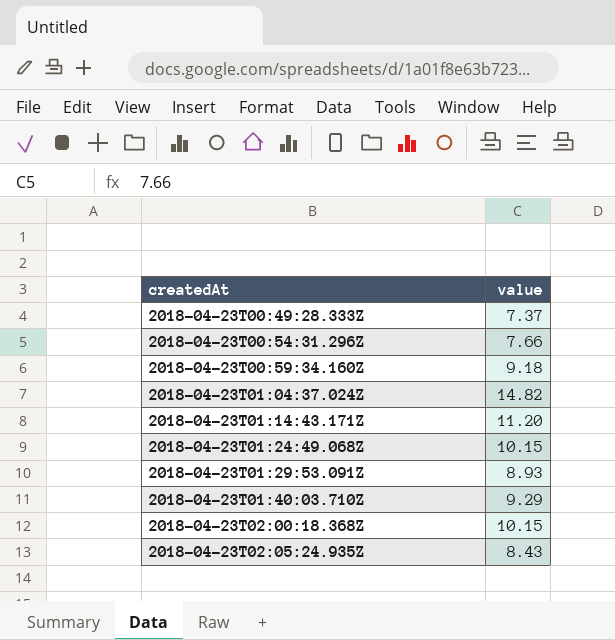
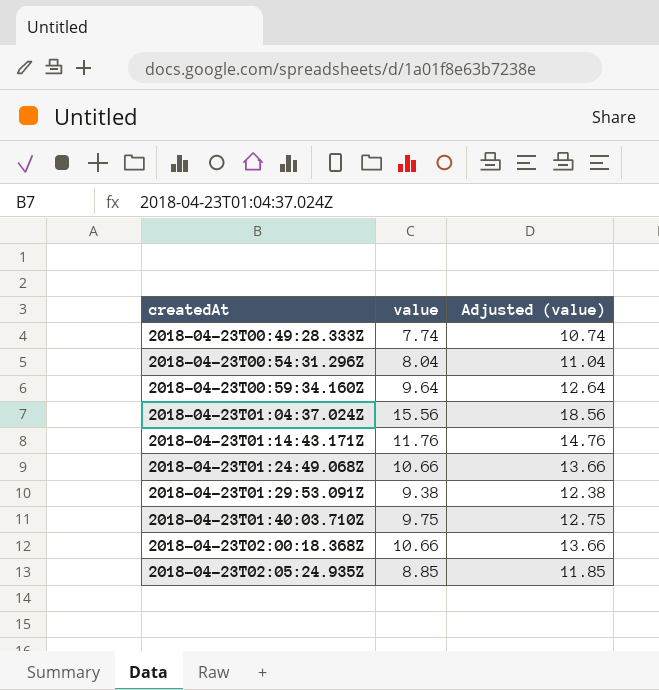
column Adjusted (value) | formula: none -> [value] + 3
2018-04-23T00:49:28.333Z | value: 7.37 -> 7.74
2018-04-23T00:54:31.296Z | value: 7.66 -> 8.04
2018-04-23T00:59:34.160Z | value: 9.18 -> 9.64
2018-04-23T01:04:37.024Z | value: 14.82 -> 15.56
2018-04-23T01:14:43.171Z | value: 11.20 -> 11.76
2018-04-23T01:24:49.068Z | value: 10.15 -> 10.66
2018-04-23T01:29:53.091Z | value: 8.93 -> 9.38
2018-04-23T01:40:03.710Z | value: 9.29 -> 9.75
2018-04-23T02:00:18.368Z | value: 10.15 -> 10.66
2018-04-23T02:05:24.935Z | value: 8.43 -> 8.85

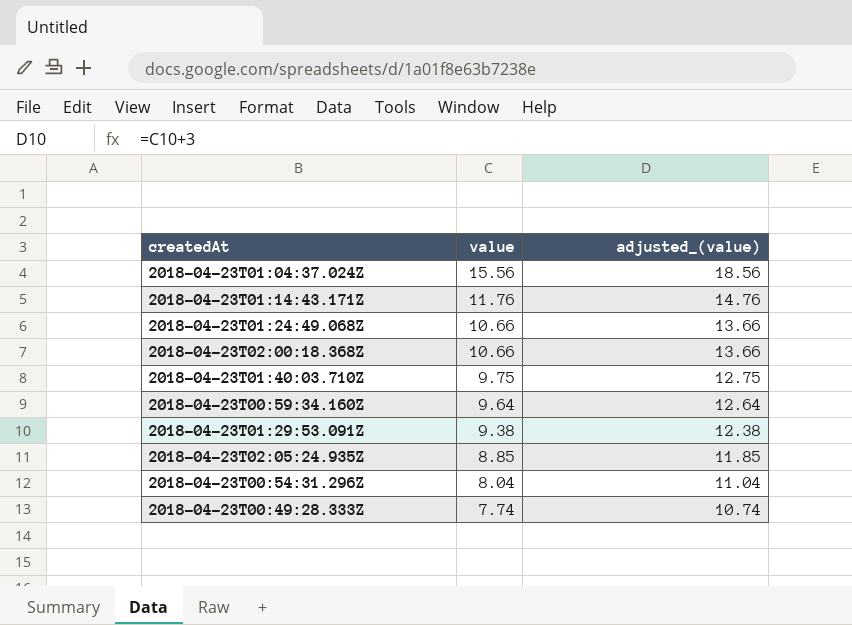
row order: createdAt ascending -> value descending
column name: Adjusted (value) -> adjusted_(value)

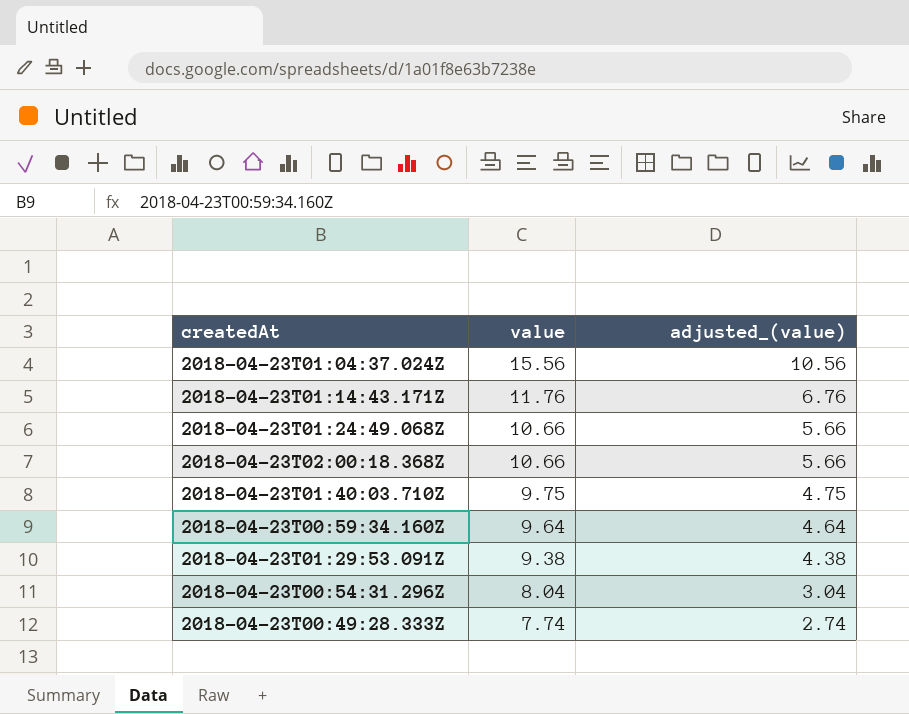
column adjusted_(value) | formula: [value] + 3 -> [value] - 5
row 2018-04-23T02:05:24.935Z: 8.85 | 11.85 -> none

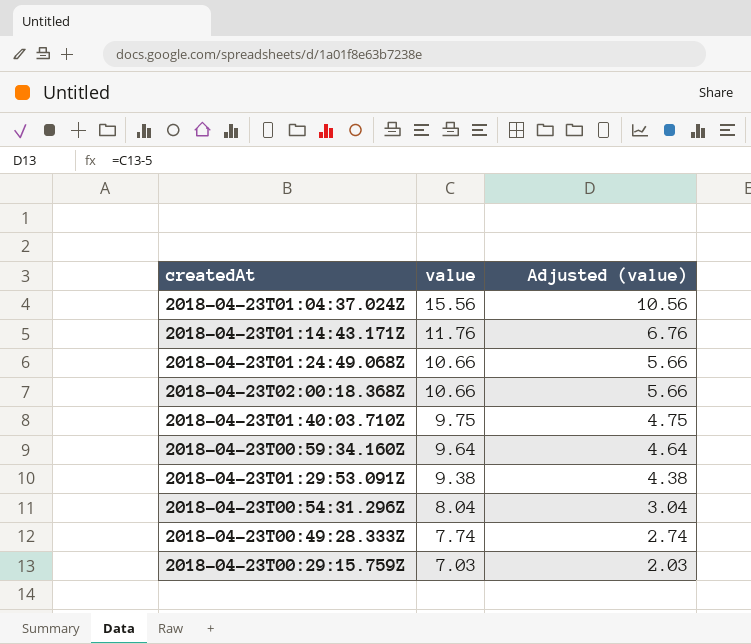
column name: adjusted_(value) -> Adjusted (value)
row 2018-04-23T00:29:15.759Z: none -> 7.03 | 2.03

